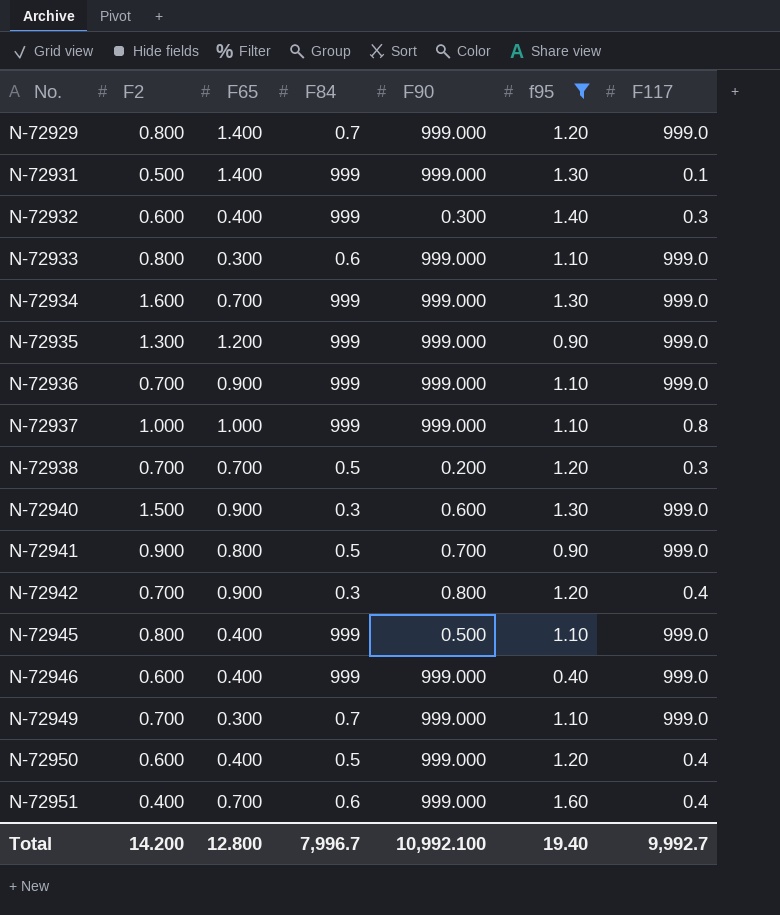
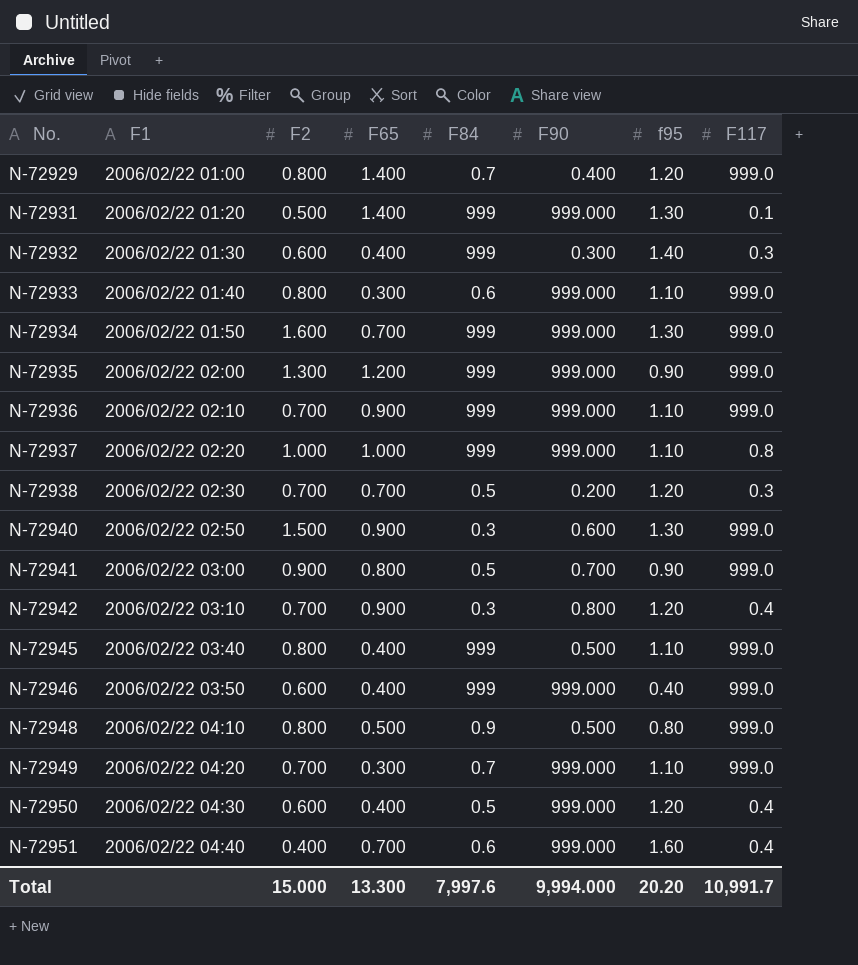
filter: f95 != 0.80 -> none
column F1 | position: none -> 2
N-72929 | F90: 999.000 -> 0.400
Total | F2: 14.200 -> 15.000
Total | F65: 12.800 -> 13.300
Total | F84: 7,996.7 -> 7,997.6
Total | F90: 10,992.100 -> 9,994.000
Total | f95: 19.40 -> 20.20
Total | F117: 9,992.7 -> 10,991.7

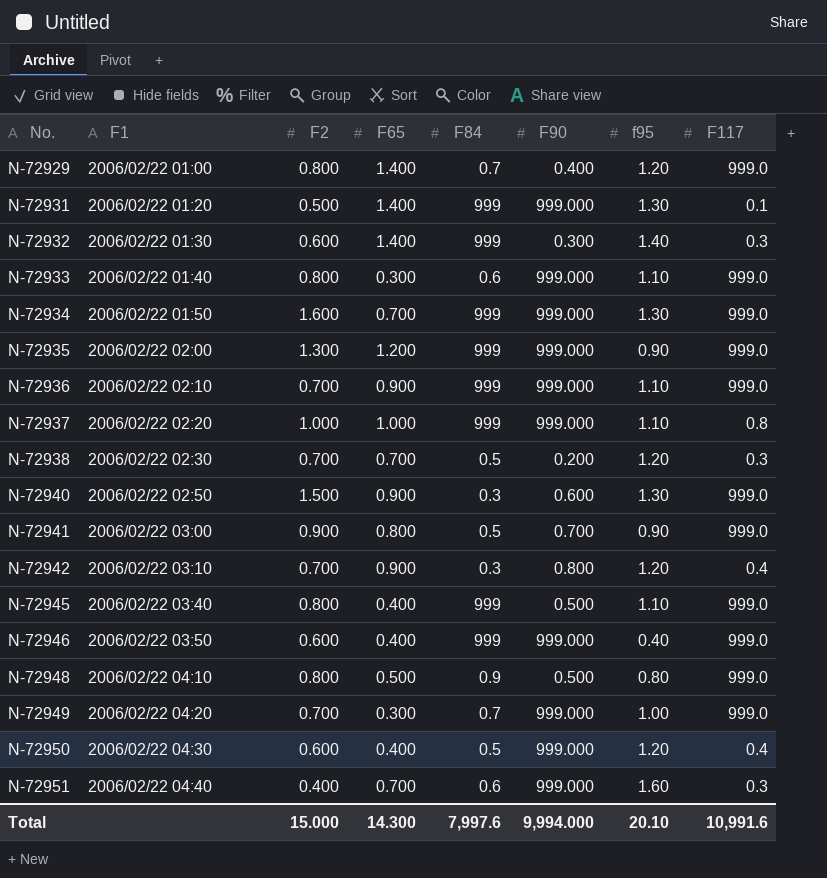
N-72932 | F65: 0.400 -> 1.400
N-72949 | f95: 1.10 -> 1.00
N-72951 | F117: 0.4 -> 0.3
Total | F65: 13.300 -> 14.300
Total | f95: 20.20 -> 20.10
Total | F117: 10,991.7 -> 10,991.6

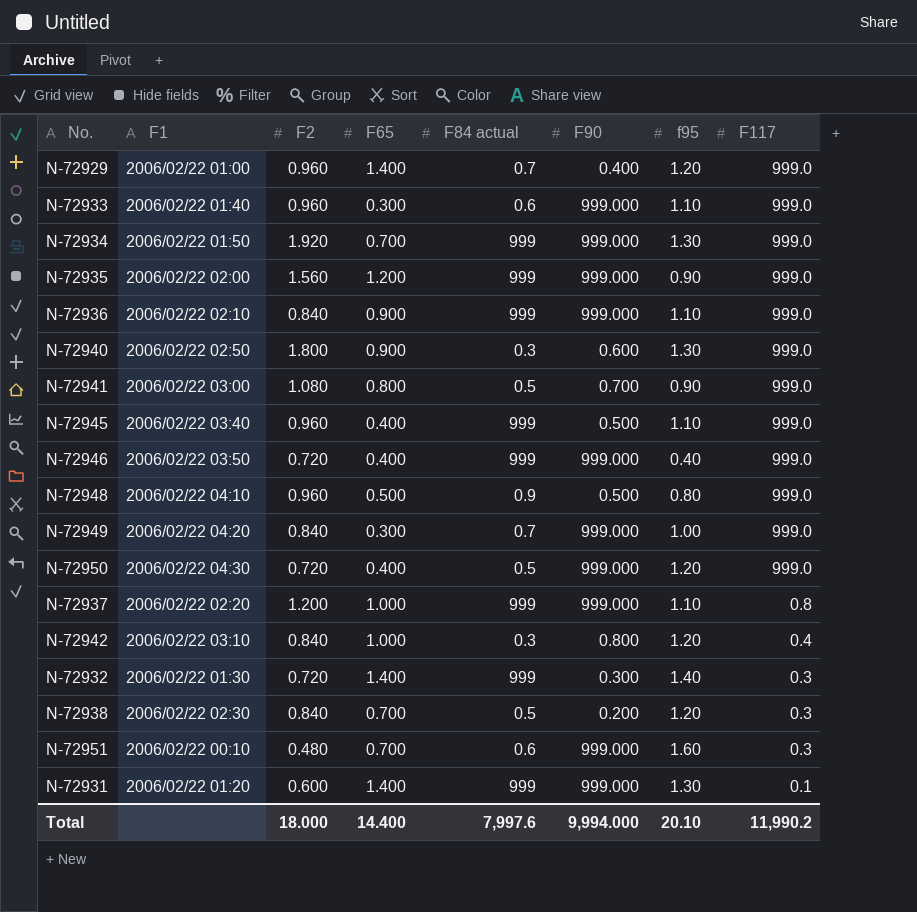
row order: No. ascending -> F117 descending
column name: F84 -> F84 actual
N-72929 | F2: 0.800 -> 0.960
N-72933 | F2: 0.800 -> 0.960
N-72934 | F2: 1.600 -> 1.920
N-72935 | F2: 1.300 -> 1.560
N-72936 | F2: 0.700 -> 0.840
N-72940 | F2: 1.500 -> 1.800
N-72941 | F2: 0.900 -> 1.080
N-72945 | F2: 0.800 -> 0.960
N-72946 | F2: 0.600 -> 0.720
N-72948 | F2: 0.800 -> 0.960
N-72949 | F2: 0.700 -> 0.840
N-72950 | F2: 0.600 -> 0.720
N-72950 | F117: 0.4 -> 999.0
N-72937 | F2: 1.000 -> 1.200
N-72942 | F2: 0.700 -> 0.840
N-72942 | F65: 0.900 -> 1.000
N-72932 | F2: 0.600 -> 0.720
N-72938 | F2: 0.700 -> 0.840
N-72951 | F1: 2006/02/22 04:40 -> 2006/02/22 00:10
N-72951 | F2: 0.400 -> 0.480
N-72931 | F2: 0.500 -> 0.600
Total | F2: 15.000 -> 18.000
Total | F65: 14.300 -> 14.400
Total | F117: 10,991.6 -> 11,990.2

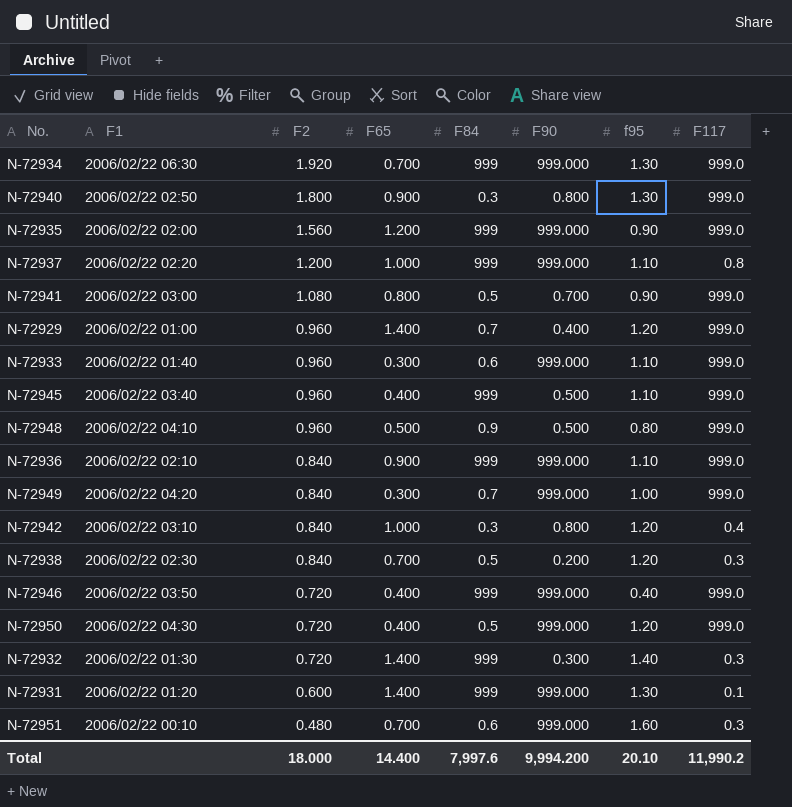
row order: F117 descending -> F2 descending
column name: F84 actual -> F84
N-72934 | F1: 2006/02/22 01:50 -> 2006/02/22 06:30
N-72940 | F90: 0.600 -> 0.800
Total | F90: 9,994.000 -> 9,994.200

